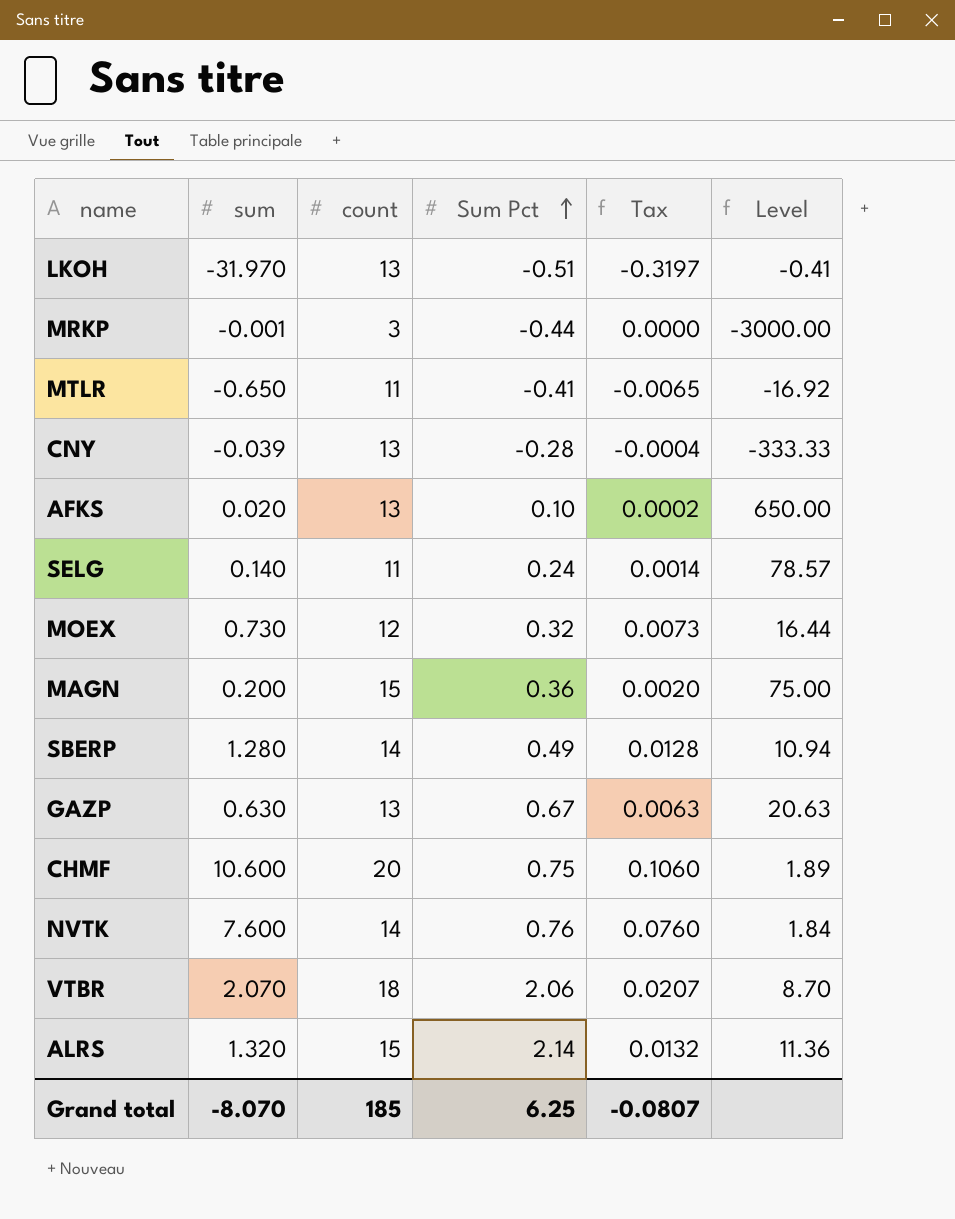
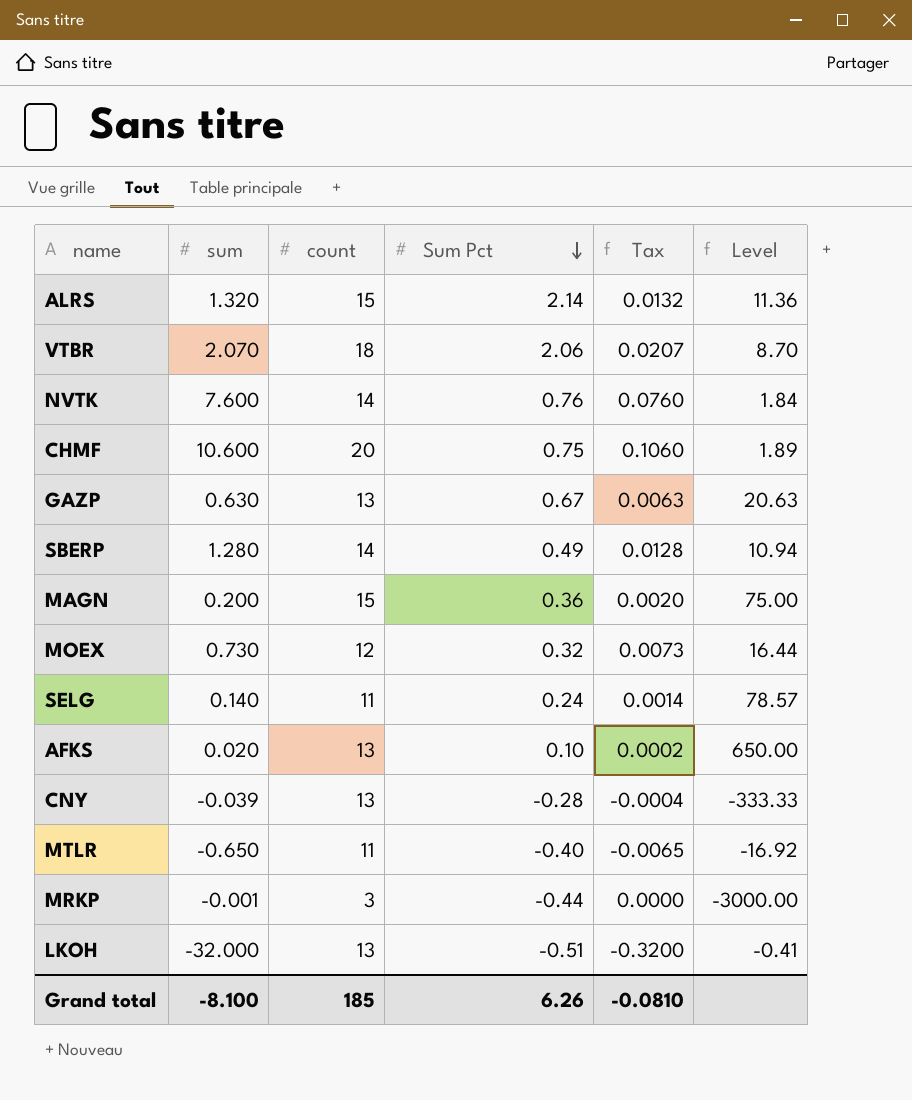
row order: Sum Pct ascending -> Sum Pct descending
MTLR | Sum Pct: -0.41 -> -0.40
LKOH | sum: -31.970 -> -32.000
LKOH | Tax: -0.3197 -> -0.3200
Grand total | sum: -8.070 -> -8.100
Grand total | Sum Pct: 6.25 -> 6.26
Grand total | Tax: -0.0807 -> -0.0810

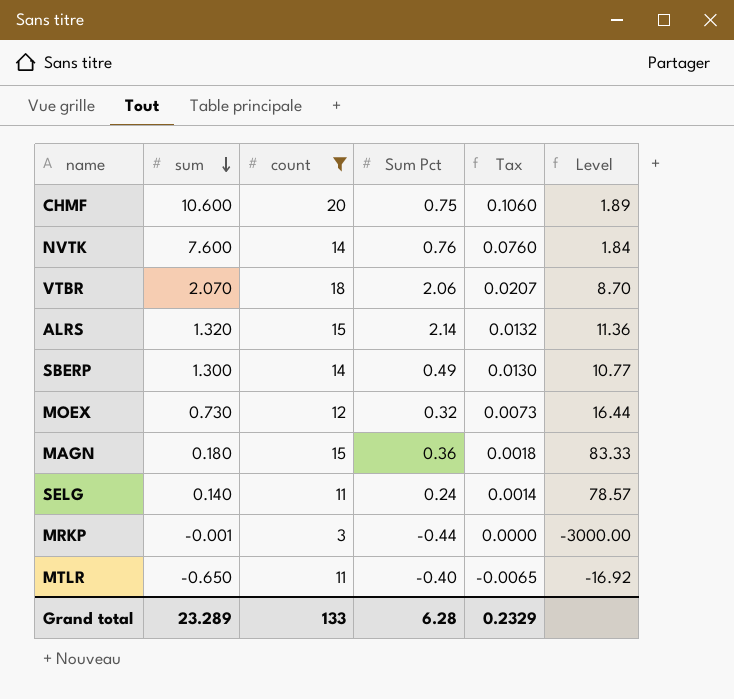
filter: none -> count != 13
row order: Sum Pct descending -> sum descending
SBERP | sum: 1.280 -> 1.300
SBERP | Tax: 0.0128 -> 0.0130
SBERP | Level: 10.94 -> 10.77
MAGN | sum: 0.200 -> 0.180
MAGN | Tax: 0.0020 -> 0.0018
MAGN | Level: 75.00 -> 83.33
Grand total | sum: -8.100 -> 23.289
Grand total | count: 185 -> 133
Grand total | Sum Pct: 6.26 -> 6.28
Grand total | Tax: -0.0810 -> 0.2329

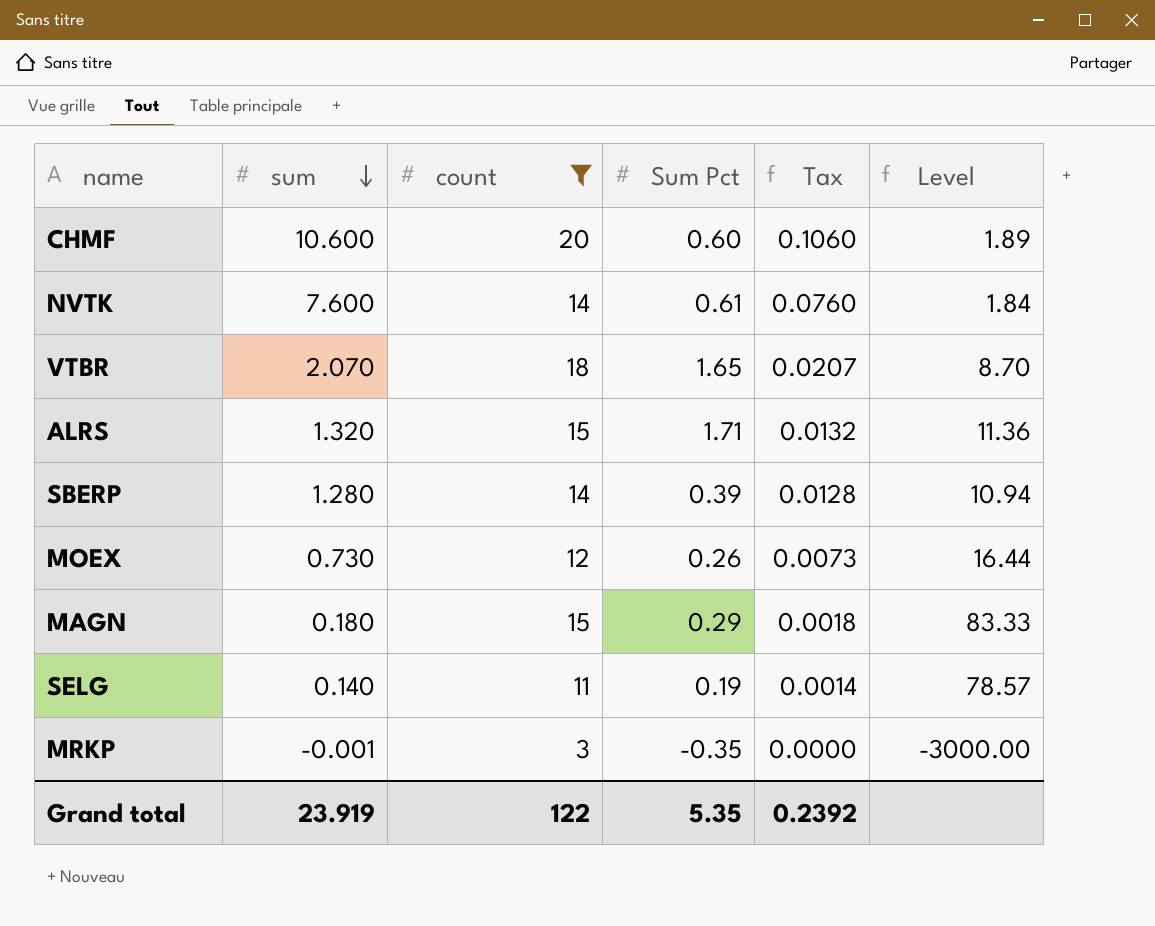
row MTLR: -0.650 | 11 | -0.40 | -0.0065 | -16.92 -> none
CHMF | Sum Pct: 0.75 -> 0.60
NVTK | Sum Pct: 0.76 -> 0.61
VTBR | Sum Pct: 2.06 -> 1.65
ALRS | Sum Pct: 2.14 -> 1.71
SBERP | sum: 1.300 -> 1.280
SBERP | Sum Pct: 0.49 -> 0.39
SBERP | Tax: 0.0130 -> 0.0128
SBERP | Level: 10.77 -> 10.94
MOEX | Sum Pct: 0.32 -> 0.26
MAGN | Sum Pct: 0.36 -> 0.29
SELG | Sum Pct: 0.24 -> 0.19
MRKP | Sum Pct: -0.44 -> -0.35
Grand total | sum: 23.289 -> 23.919
Grand total | count: 133 -> 122
Grand total | Sum Pct: 6.28 -> 5.35
Grand total | Tax: 0.2329 -> 0.2392

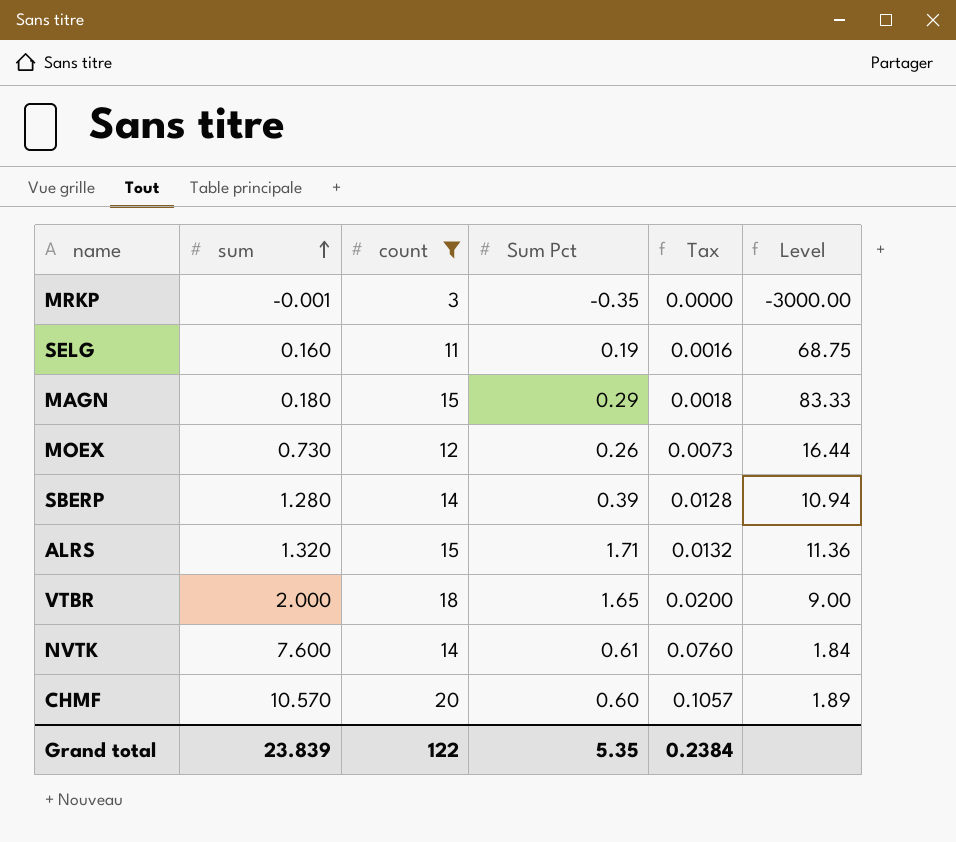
row order: sum descending -> sum ascending
SELG | sum: 0.140 -> 0.160
SELG | Tax: 0.0014 -> 0.0016
SELG | Level: 78.57 -> 68.75
VTBR | sum: 2.070 -> 2.000
VTBR | Tax: 0.0207 -> 0.0200
VTBR | Level: 8.70 -> 9.00
CHMF | sum: 10.600 -> 10.570
CHMF | Tax: 0.1060 -> 0.1057
Grand total | sum: 23.919 -> 23.839
Grand total | Tax: 0.2392 -> 0.2384

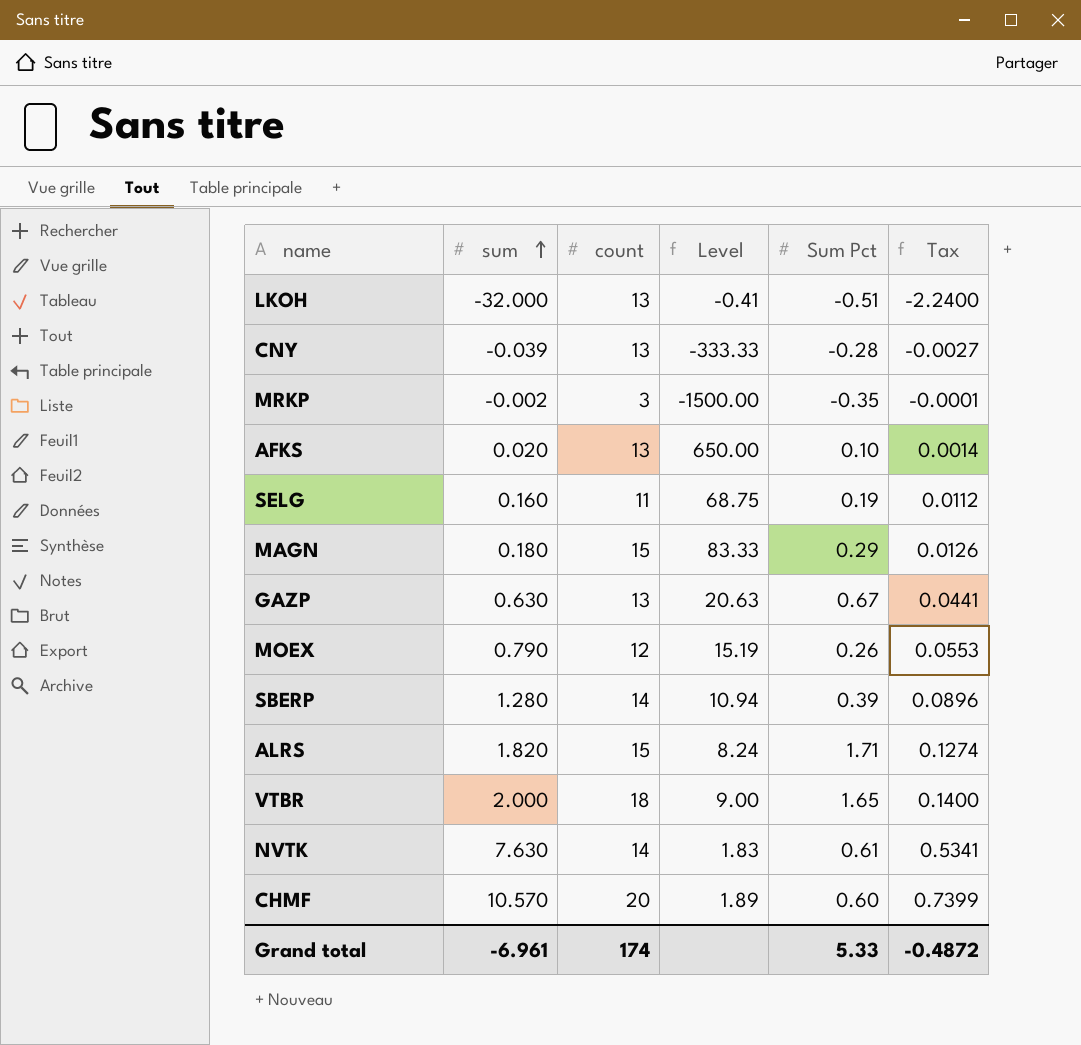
filter: count != 13 -> none
column Level | position: 6 -> 4
column Tax | formula: [sum] * 0.01 -> [sum] * 0.07
MRKP | sum: -0.001 -> -0.002
MRKP | Level: -3000.00 -> -1500.00
MOEX | sum: 0.730 -> 0.790
MOEX | Level: 16.44 -> 15.19
ALRS | sum: 1.320 -> 1.820
ALRS | Level: 11.36 -> 8.24
NVTK | sum: 7.600 -> 7.630
NVTK | Level: 1.84 -> 1.83
Grand total | sum: 23.839 -> -6.961
Grand total | count: 122 -> 174
Grand total | Sum Pct: 5.35 -> 5.33
Grand total | Tax: 0.2384 -> -0.4872

